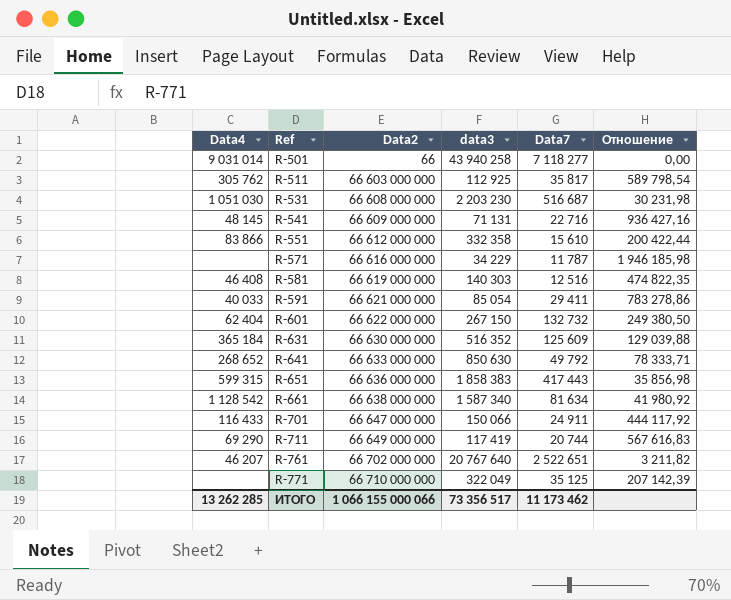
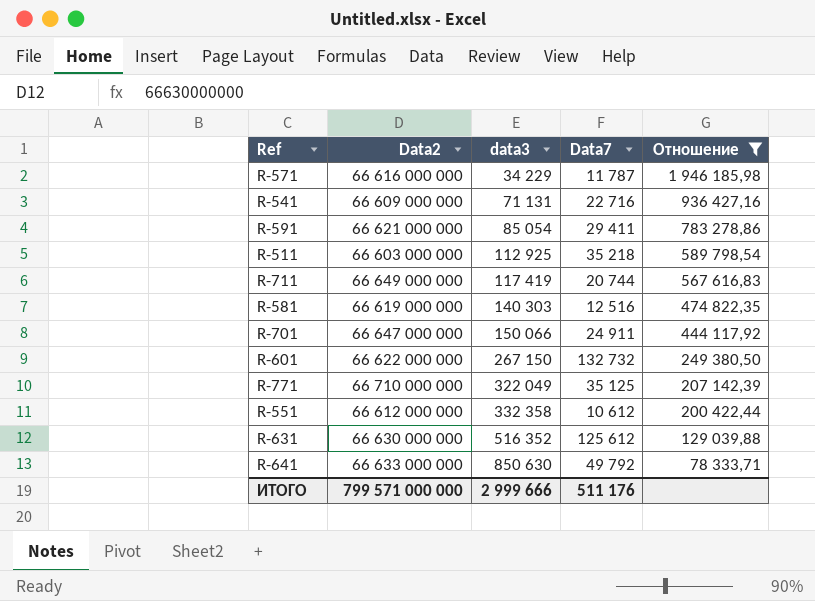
filter: none -> Отношение >= 78 333,71
row order: Ref ascending -> data3 ascending
column Data4 | position: 1 -> none
R-511 | Data7: 35 817 -> 35 218
R-551 | Data7: 15 610 -> 10 612
R-631 | Data7: 125 609 -> 125 612
ИТОГО | Data2: 1 066 155 000 066 -> 799 571 000 000
ИТОГО | data3: 73 356 517 -> 2 999 666
ИТОГО | Data7: 11 173 462 -> 511 176

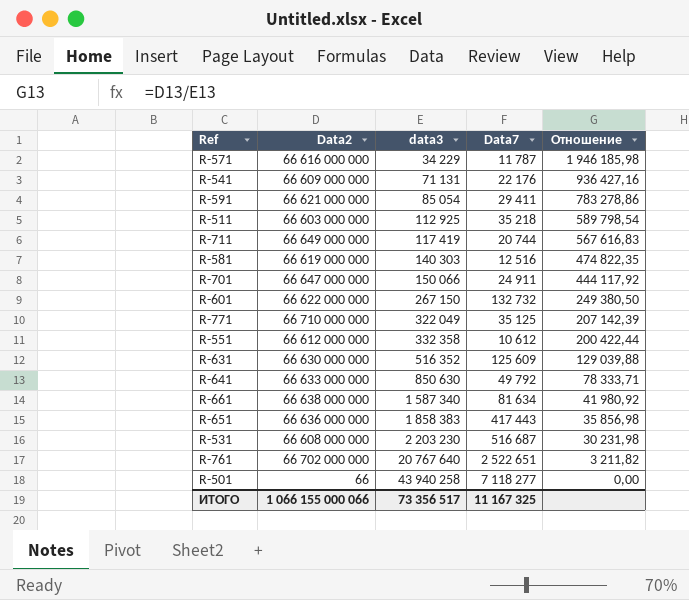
filter: Отношение >= 78 333,71 -> none
R-541 | Data7: 22 716 -> 22 176
R-631 | Data7: 125 612 -> 125 609
ИТОГО | Data2: 799 571 000 000 -> 1 066 155 000 066
ИТОГО | data3: 2 999 666 -> 73 356 517
ИТОГО | Data7: 511 176 -> 11 167 325

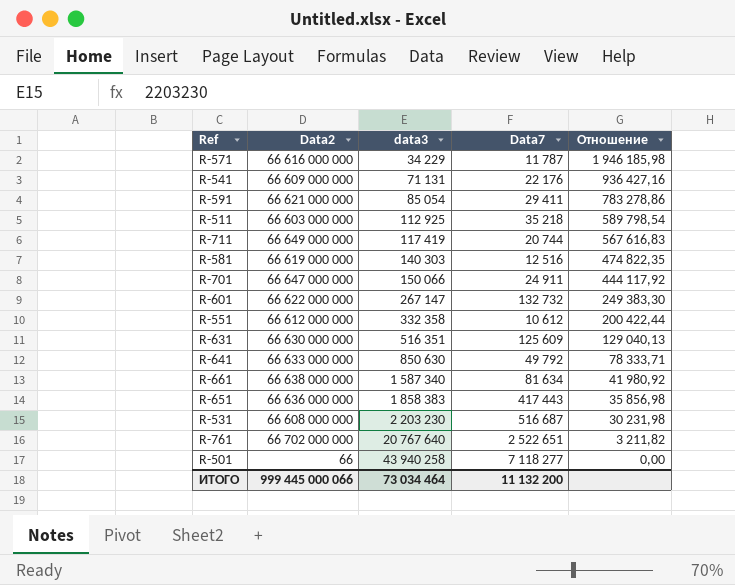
row R-771: 66 710 000 000 | 322 049 | 35 125 | 207 142,39 -> none
R-601 | data3: 267 150 -> 267 147
R-601 | Отношение: 249 380,50 -> 249 383,30
R-631 | data3: 516 352 -> 516 351
R-631 | Отношение: 129 039,88 -> 129 040,13
ИТОГО | Data2: 1 066 155 000 066 -> 999 445 000 066
ИТОГО | data3: 73 356 517 -> 73 034 464
ИТОГО | Data7: 11 167 325 -> 11 132 200

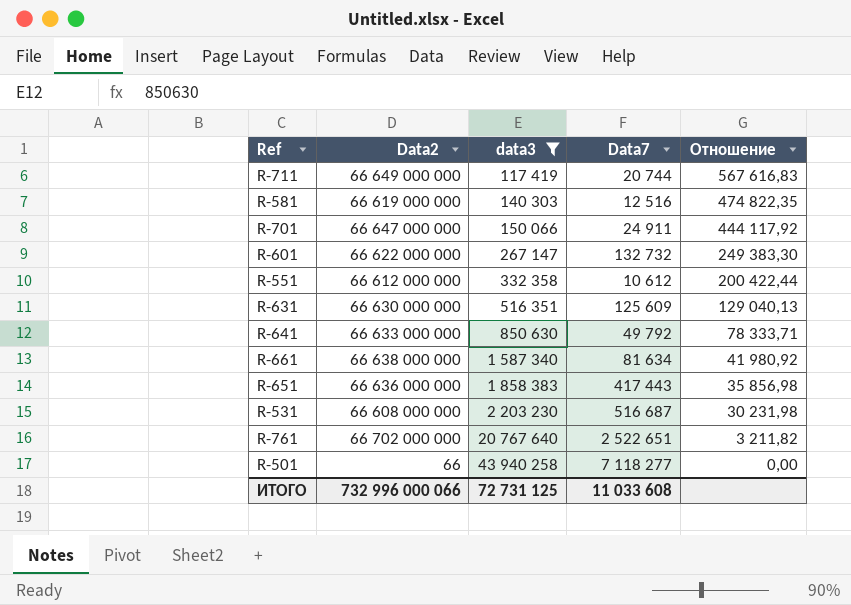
filter: none -> data3 >= 117 419
ИТОГО | Data2: 999 445 000 066 -> 732 996 000 066
ИТОГО | data3: 73 034 464 -> 72 731 125
ИТОГО | Data7: 11 132 200 -> 11 033 608

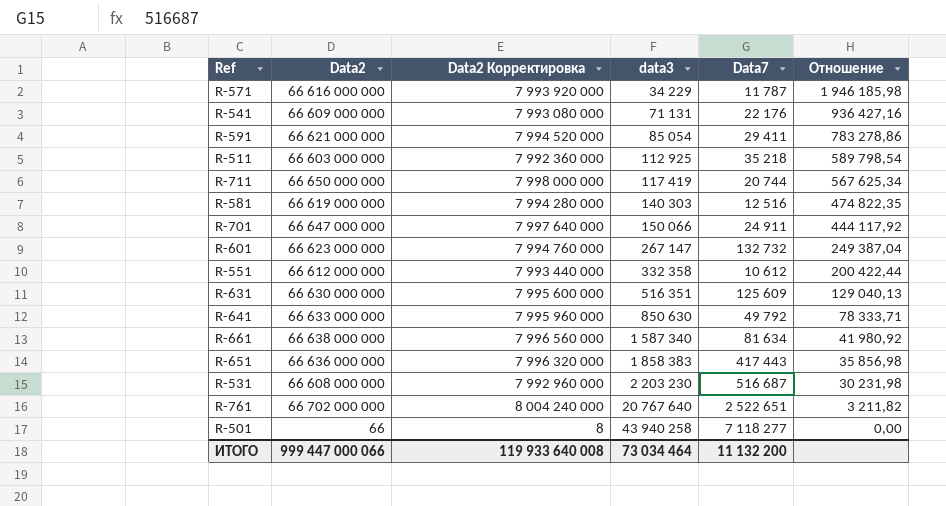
filter: data3 >= 117 419 -> none
column Data2 Корректировка | formula: none -> [Data2] * 0,12
R-711 | Data2: 66 649 000 000 -> 66 650 000 000
R-711 | Отношение: 567 616,83 -> 567 625,34
R-601 | Data2: 66 622 000 000 -> 66 623 000 000
R-601 | Отношение: 249 383,30 -> 249 387,04
ИТОГО | Data2: 732 996 000 066 -> 999 447 000 066
ИТОГО | data3: 72 731 125 -> 73 034 464
ИТОГО | Data7: 11 033 608 -> 11 132 200

